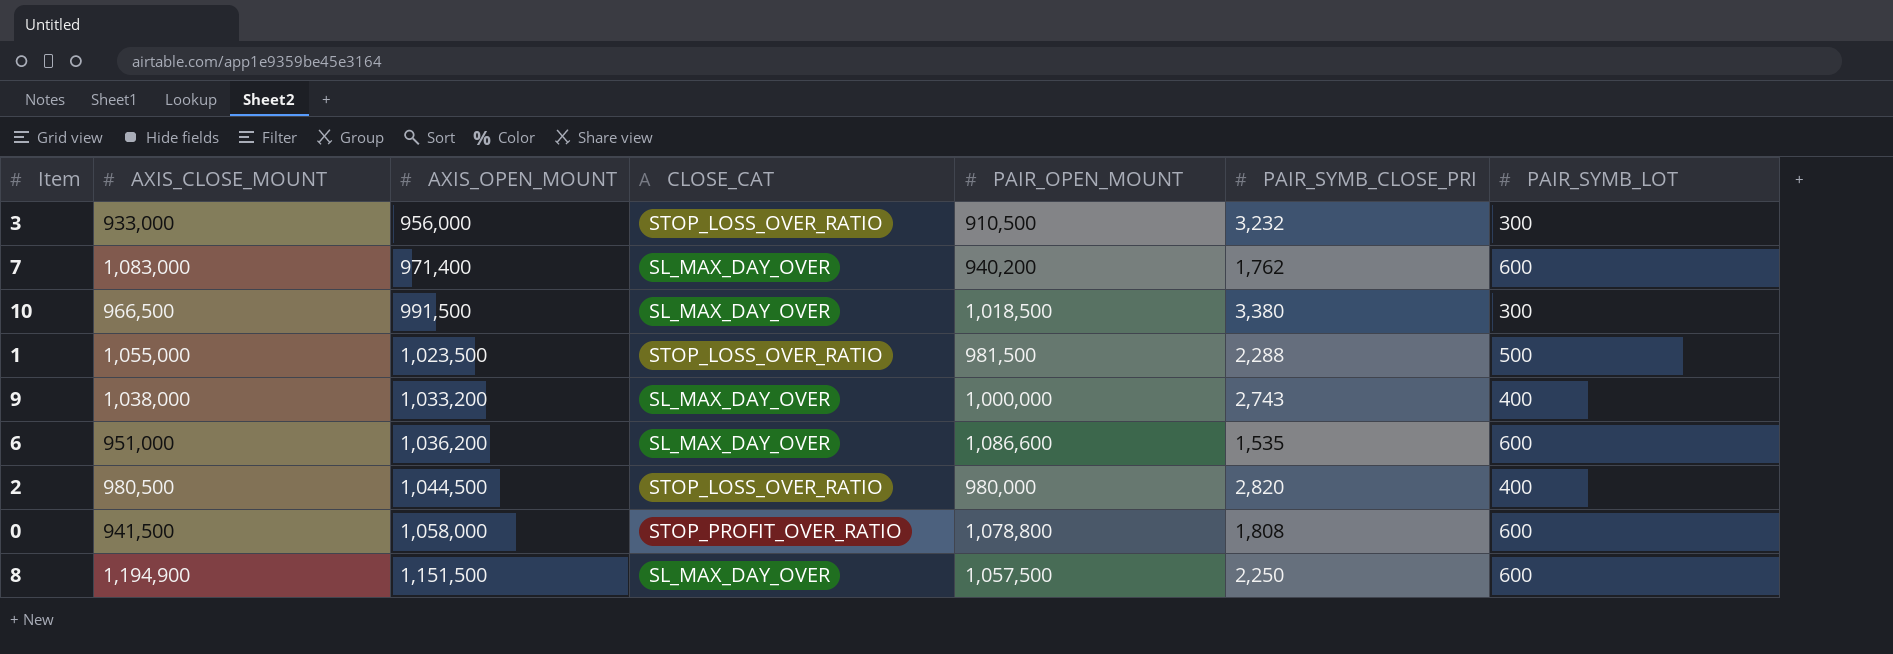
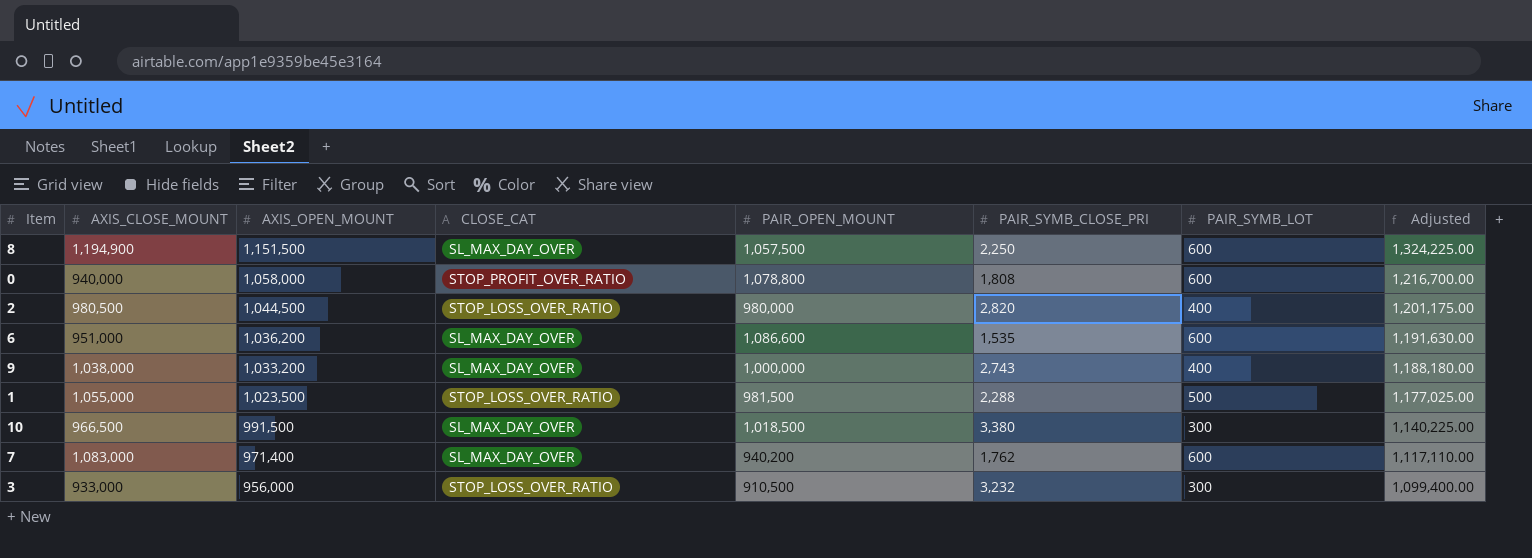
row order: AXIS_OPEN_MOUNT ascending -> AXIS_OPEN_MOUNT descending
column Adjusted | formula: none -> [AXIS_OPEN_MOUNT] * 1.15
0 | AXIS_CLOSE_MOUNT: 941,500 -> 940,000

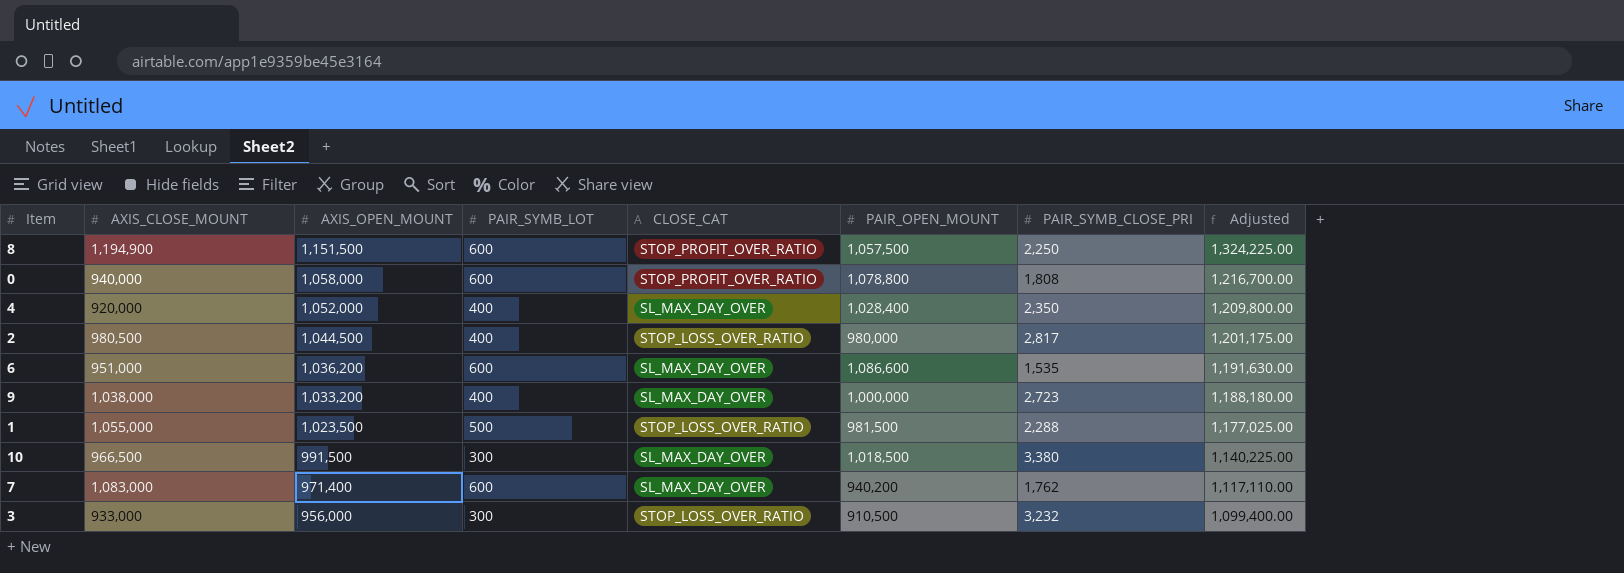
column PAIR_SYMB_LOT | position: 7 -> 4
8 | CLOSE_CAT: SL_MAX_DAY_OVER -> STOP_PROFIT_OVER_RATIO
row 4: none -> 920,000 | 1,052,000 | 400 | SL_MAX_DAY_OVER | 1,028,400 | 2,350 | 1,209,800.00
2 | PAIR_SYMB_CLOSE_PRI: 2,820 -> 2,817
9 | PAIR_SYMB_CLOSE_PRI: 2,743 -> 2,723

